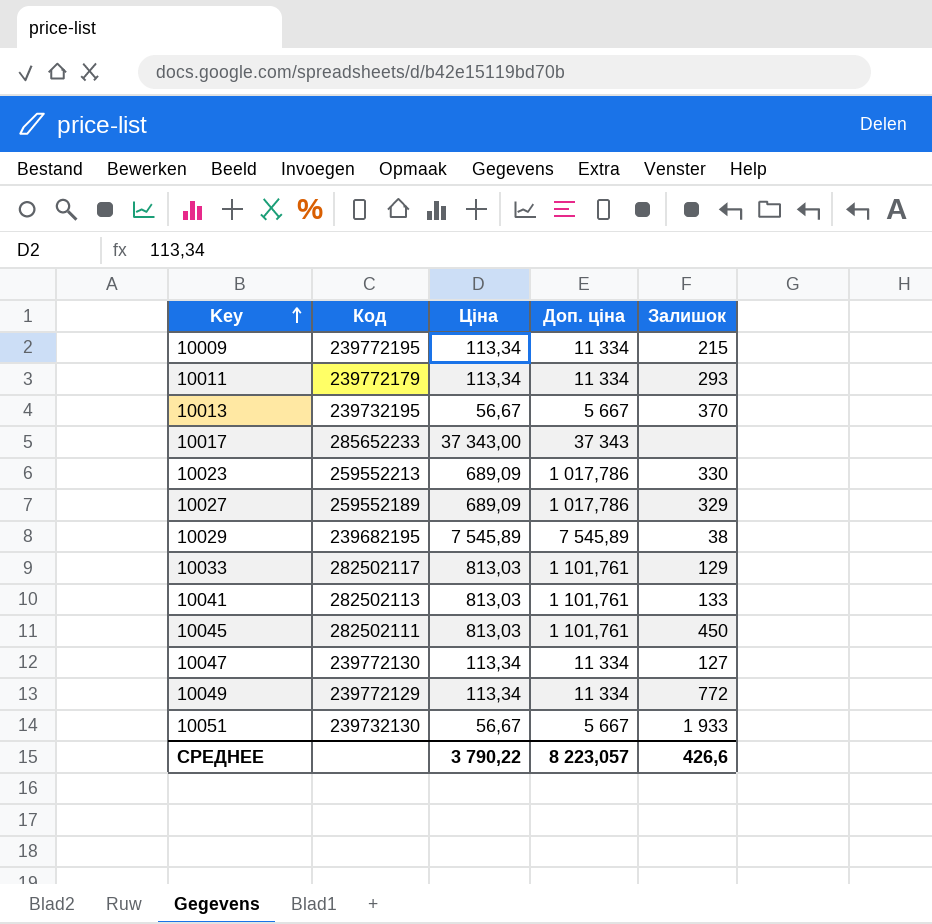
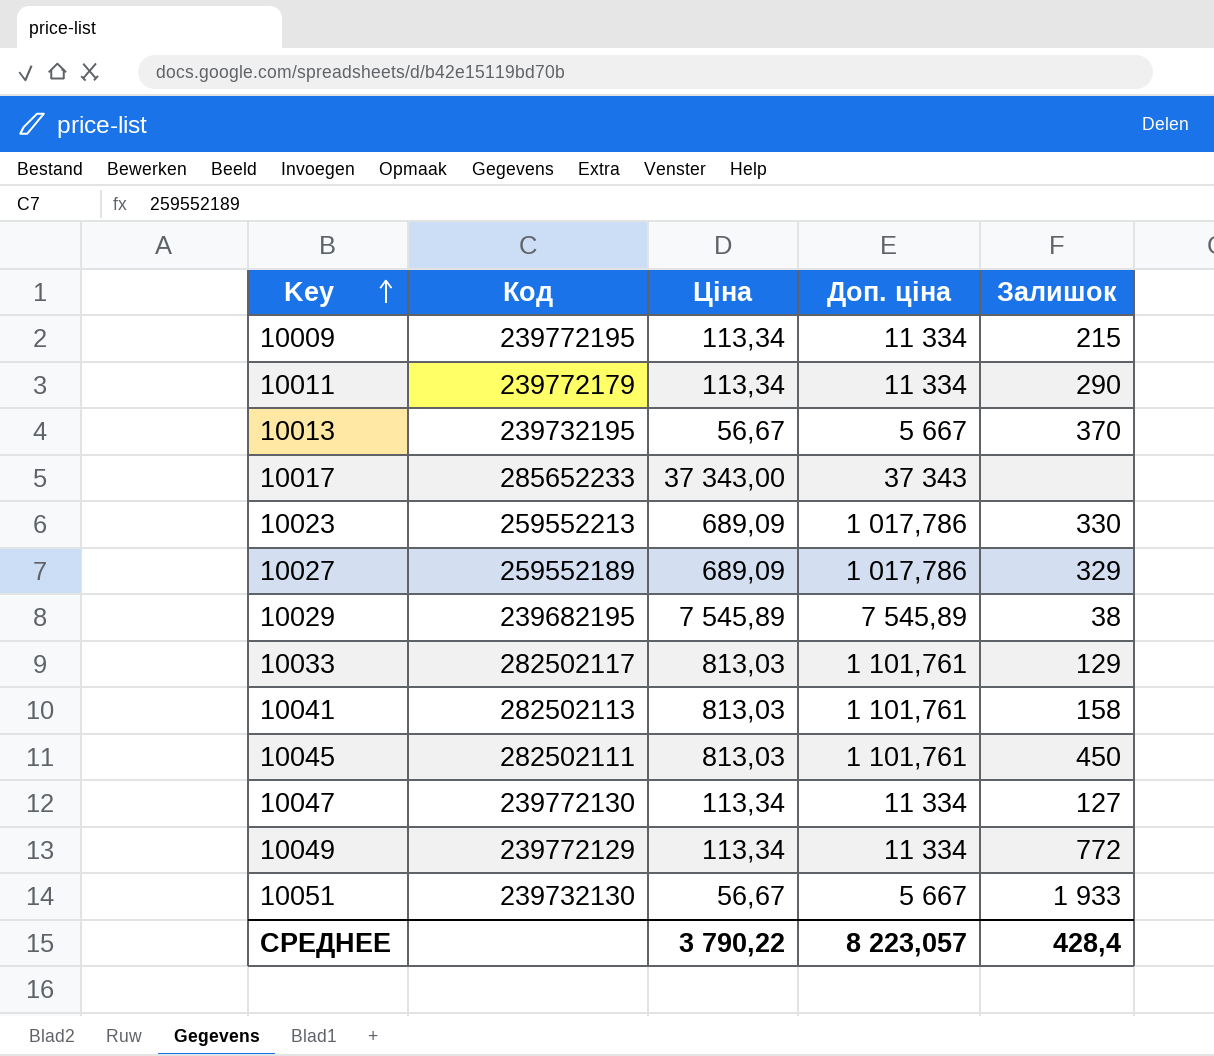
10011 | Залишок: 293 -> 290
10041 | Залишок: 133 -> 158
СРЕДНЕЕ | Залишок: 426,6 -> 428,4

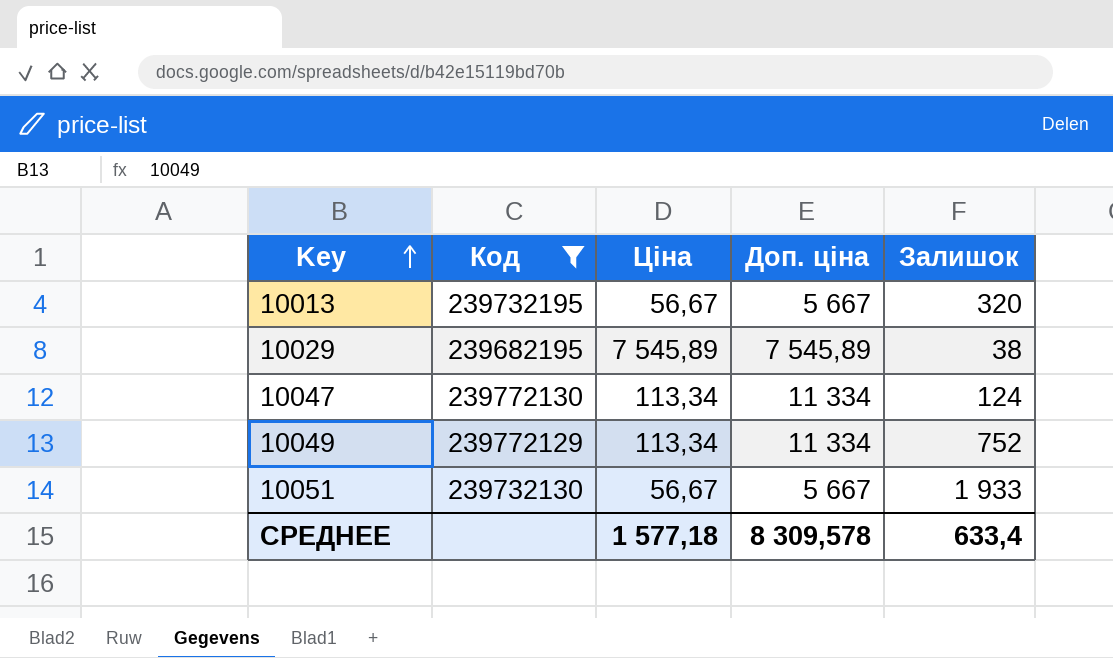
filter: none -> Код <= 239772130
10013 | Залишок: 370 -> 320
10047 | Залишок: 127 -> 124
10049 | Залишок: 772 -> 752
СРЕДНЕЕ | Ціна: 3 790,22 -> 1 577,18
СРЕДНЕЕ | Доп. ціна: 8 223,057 -> 8 309,578
СРЕДНЕЕ | Залишок: 428,4 -> 633,4

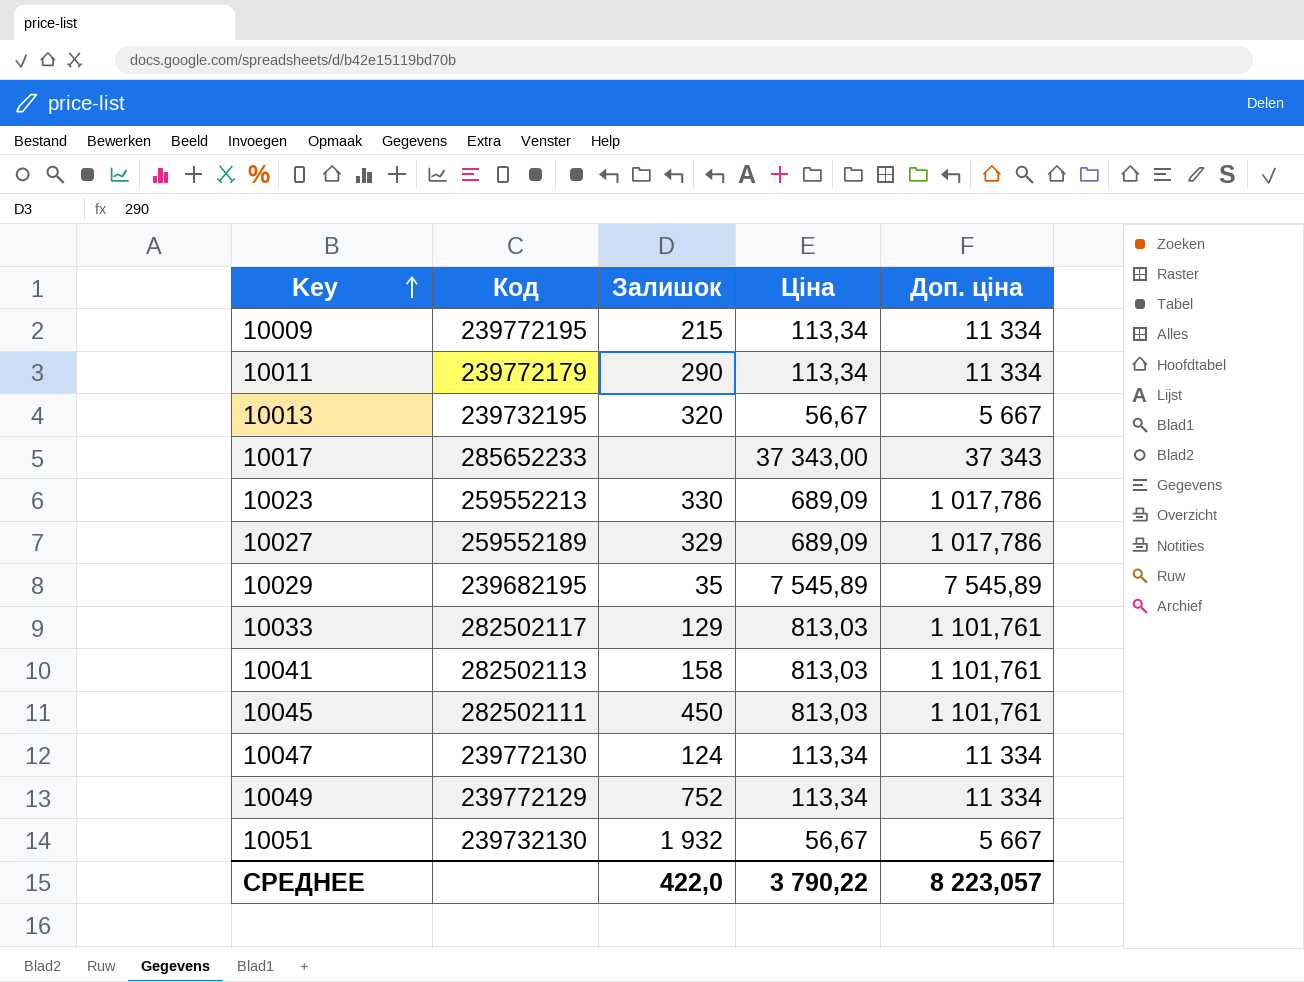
filter: Код <= 239772130 -> none
column Залишок | position: 5 -> 3
10029 | Залишок: 38 -> 35
10051 | Залишок: 1 933 -> 1 932
СРЕДНЕЕ | Залишок: 633,4 -> 422,0
СРЕДНЕЕ | Ціна: 1 577,18 -> 3 790,22
СРЕДНЕЕ | Доп. ціна: 8 309,578 -> 8 223,057

